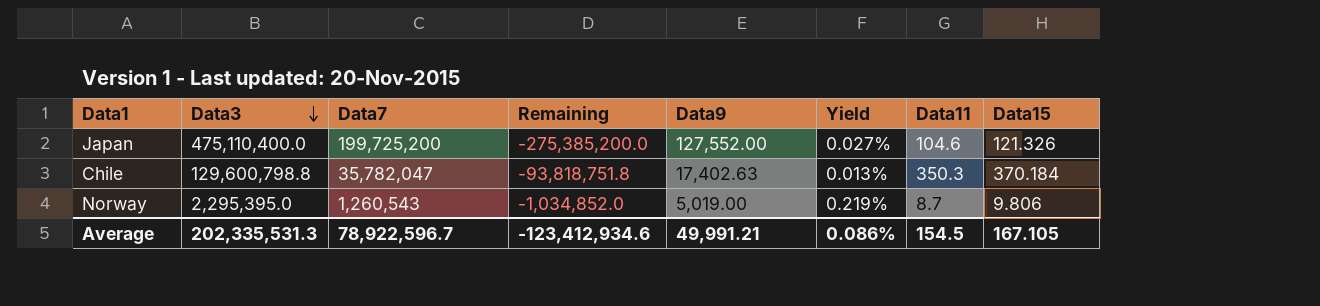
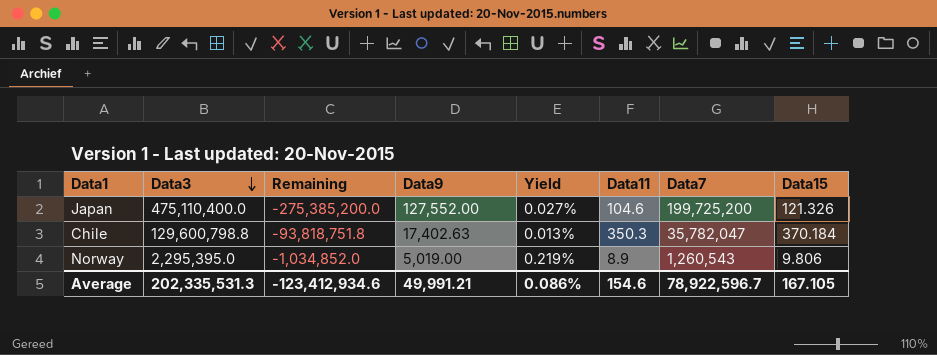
column Data7 | position: 3 -> 7
Norway | Data11: 8.7 -> 8.9
Average | Data11: 154.5 -> 154.6

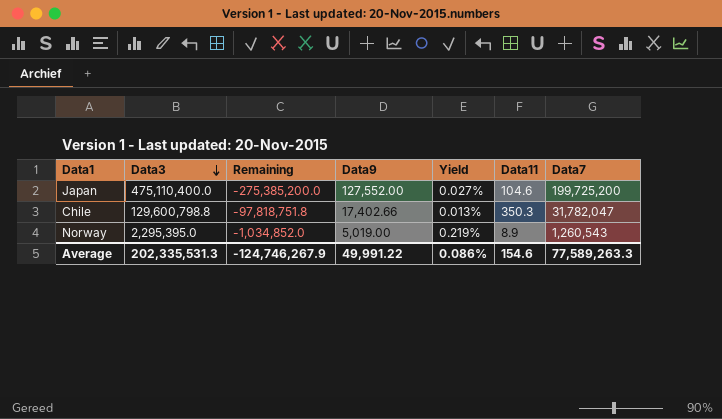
column Data15 | position: 8 -> none
Chile | Remaining: -93,818,751.8 -> -97,818,751.8
Chile | Data9: 17,402.63 -> 17,402.66
Chile | Data7: 35,782,047 -> 31,782,047
Average | Remaining: -123,412,934.6 -> -124,746,267.9
Average | Data9: 49,991.21 -> 49,991.22
Average | Data7: 78,922,596.7 -> 77,589,263.3

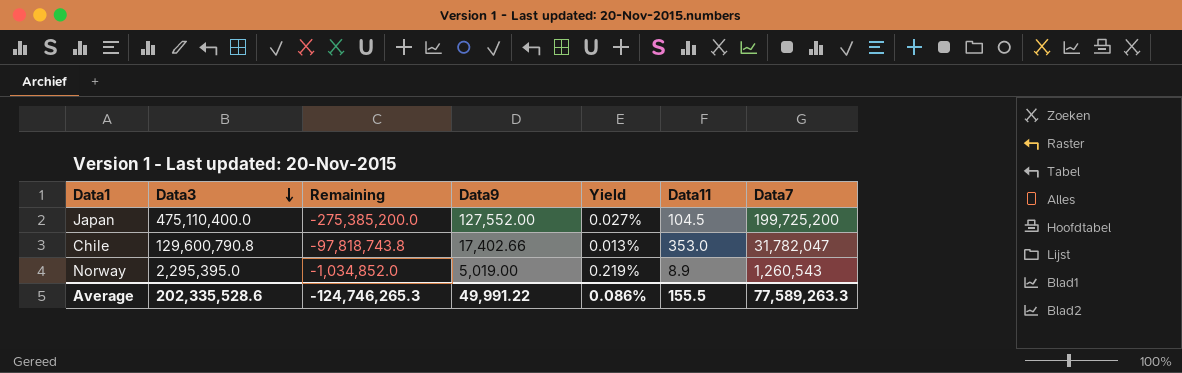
Japan | Data11: 104.6 -> 104.5
Chile | Data3: 129,600,798.8 -> 129,600,790.8
Chile | Remaining: -97,818,751.8 -> -97,818,743.8
Chile | Data11: 350.3 -> 353.0
Average | Data3: 202,335,531.3 -> 202,335,528.6
Average | Remaining: -124,746,267.9 -> -124,746,265.3
Average | Data11: 154.6 -> 155.5

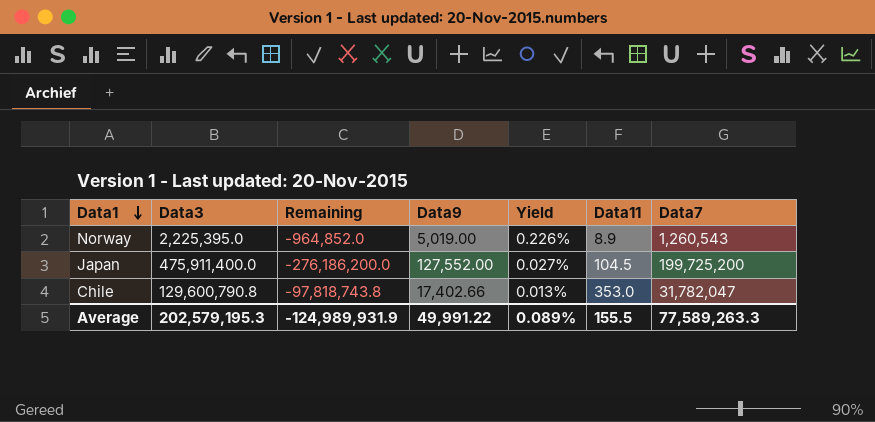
row order: Data3 descending -> Data1 descending
Norway | Data3: 2,295,395.0 -> 2,225,395.0
Norway | Remaining: -1,034,852.0 -> -964,852.0
Norway | Yield: 0.219% -> 0.226%
Japan | Data3: 475,110,400.0 -> 475,911,400.0
Japan | Remaining: -275,385,200.0 -> -276,186,200.0
Average | Data3: 202,335,528.6 -> 202,579,195.3
Average | Remaining: -124,746,265.3 -> -124,989,931.9
Average | Yield: 0.086% -> 0.089%

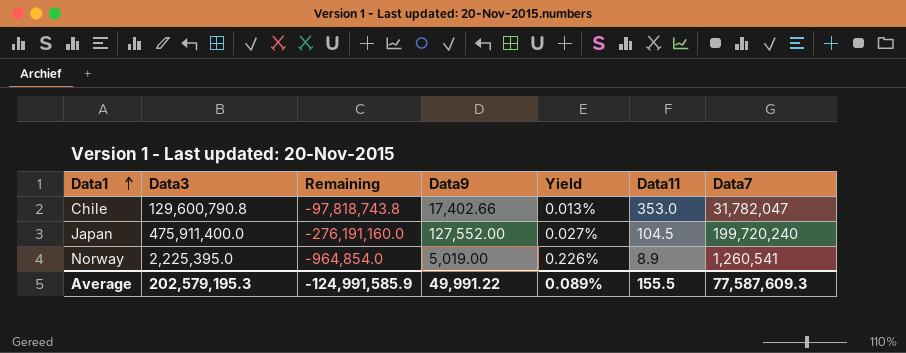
row order: Data1 descending -> Data1 ascending
Japan | Remaining: -276,186,200.0 -> -276,191,160.0
Japan | Data7: 199,725,200 -> 199,720,240
Norway | Remaining: -964,852.0 -> -964,854.0
Norway | Data7: 1,260,543 -> 1,260,541
Average | Remaining: -124,989,931.9 -> -124,991,585.9
Average | Data7: 77,589,263.3 -> 77,587,609.3

